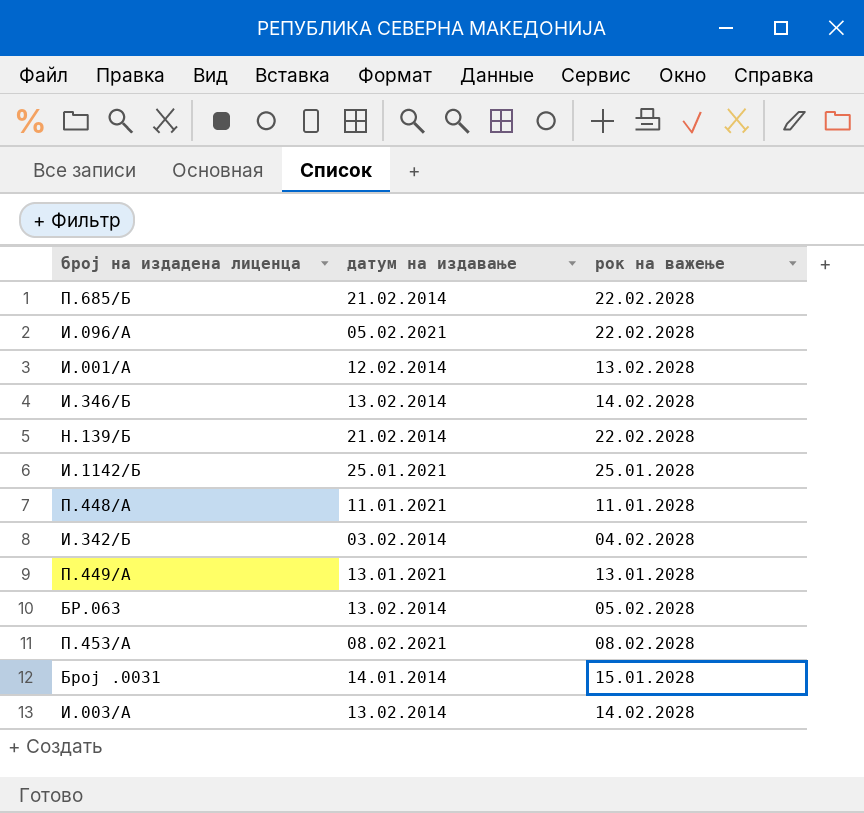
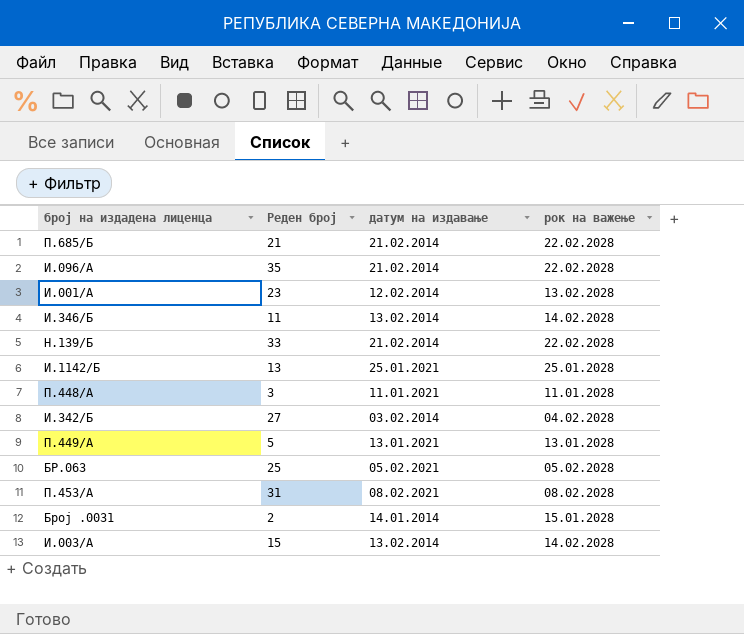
column Реден број | position: none -> 2
И.096/А | датум на издавање: 05.02.2021 -> 21.02.2014
БР.063 | датум на издавање: 13.02.2014 -> 05.02.2021

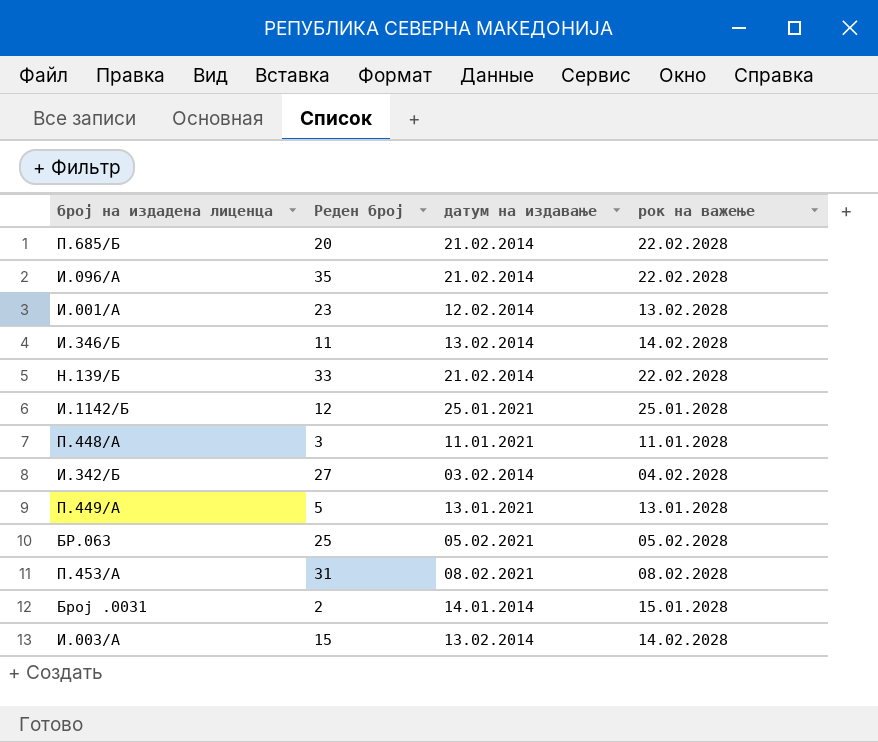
П.685/Б | Реден број: 21 -> 20
И.1142/Б | Реден број: 13 -> 12

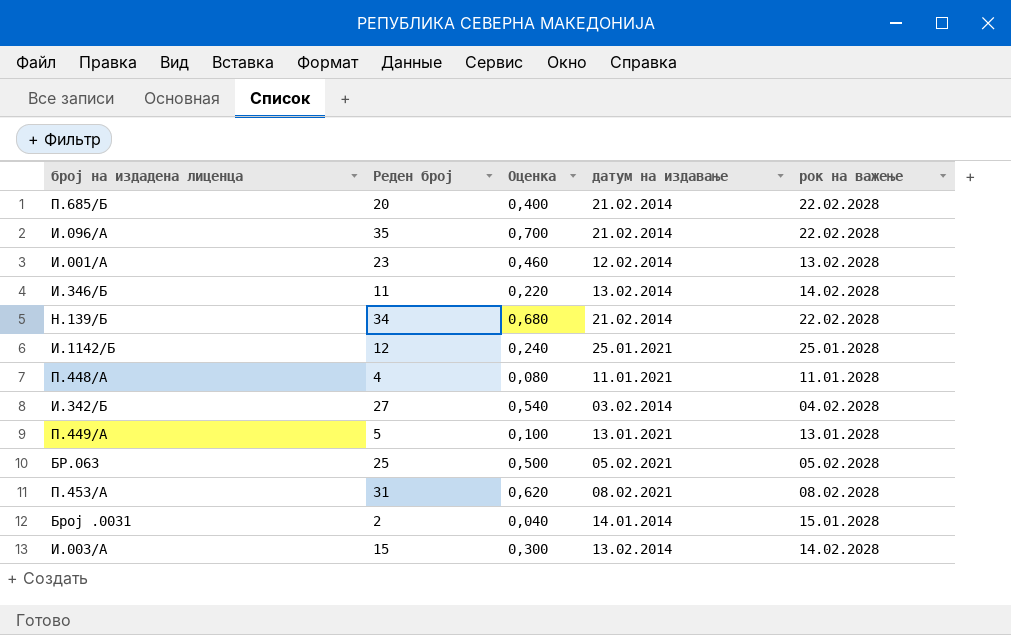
column Оценка | formula: none -> [Реден број] * 0,02
Н.139/Б | Реден број: 33 -> 34
П.448/А | Реден број: 3 -> 4

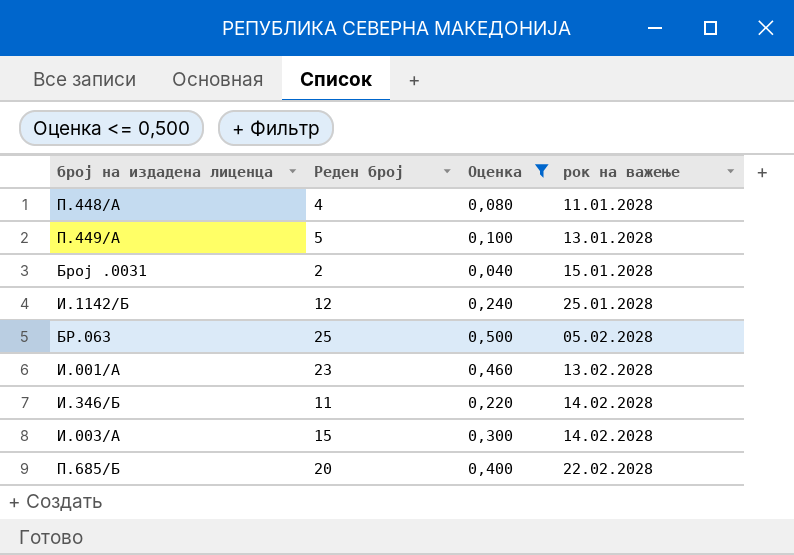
filter: none -> Оценка <= 0,500
row order: none -> рок на важење ascending
column датум на издавање | position: 4 -> none

